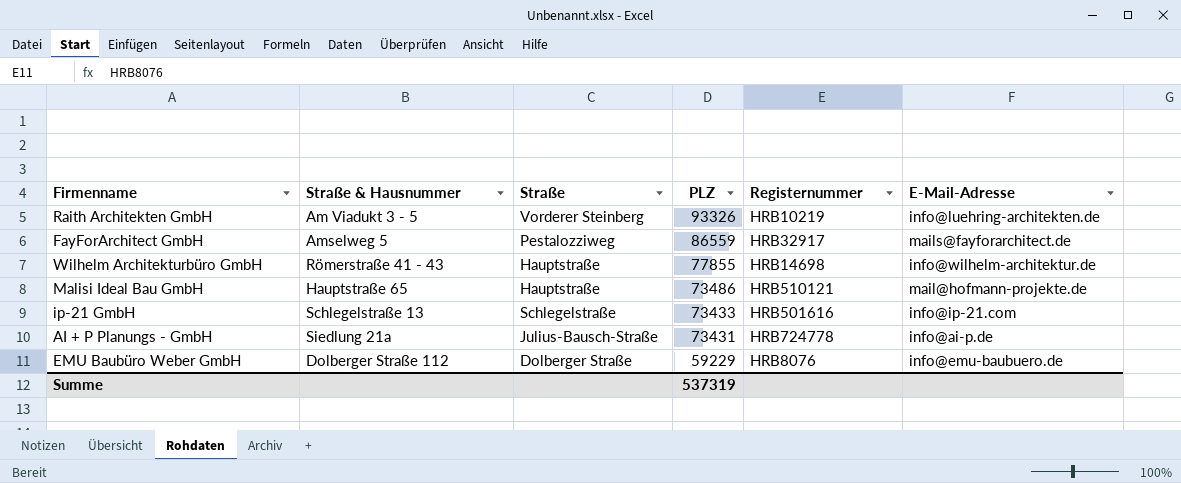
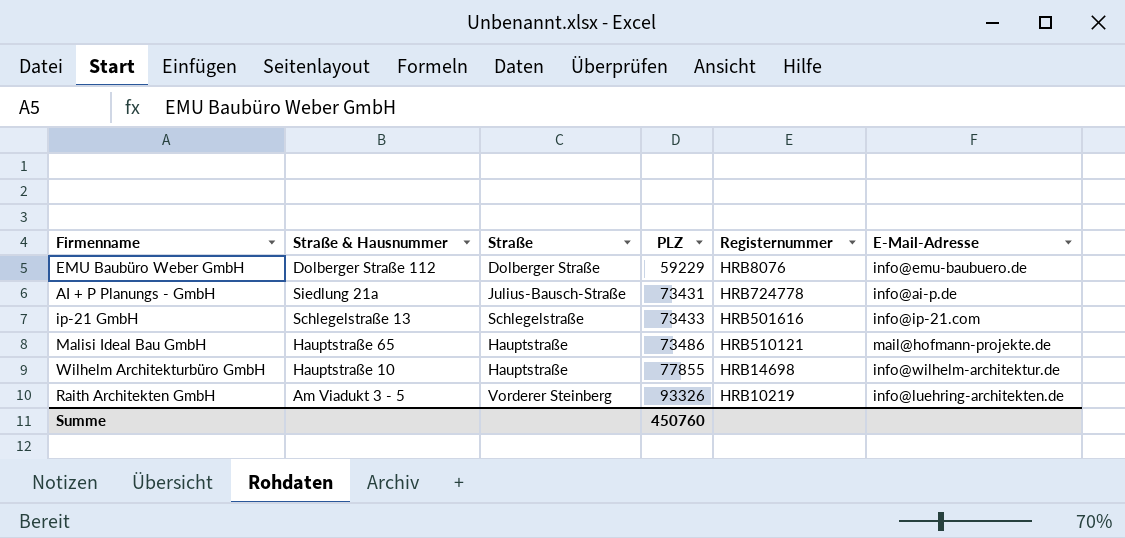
row order: PLZ descending -> PLZ ascending
row FayForArchitect GmbH: Amselweg 5 | Pestalozziweg | 86559 | HRB32917 | mails@fayforarchitect.de -> none
Wilhelm Architekturbüro GmbH | Straße & Hausnummer: Römerstraße 41 - 43 -> Hauptstraße 10
Summe | PLZ: 537319 -> 450760

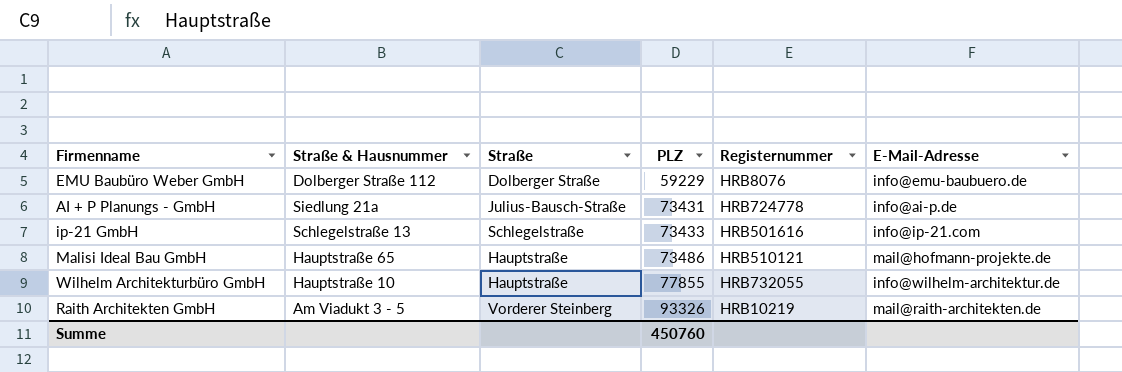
Wilhelm Architekturbüro GmbH | Registernummer: HRB14698 -> HRB732055
Raith Architekten GmbH | E-Mail-Adresse: info@luehring-architekten.de -> mail@raith-architekten.de

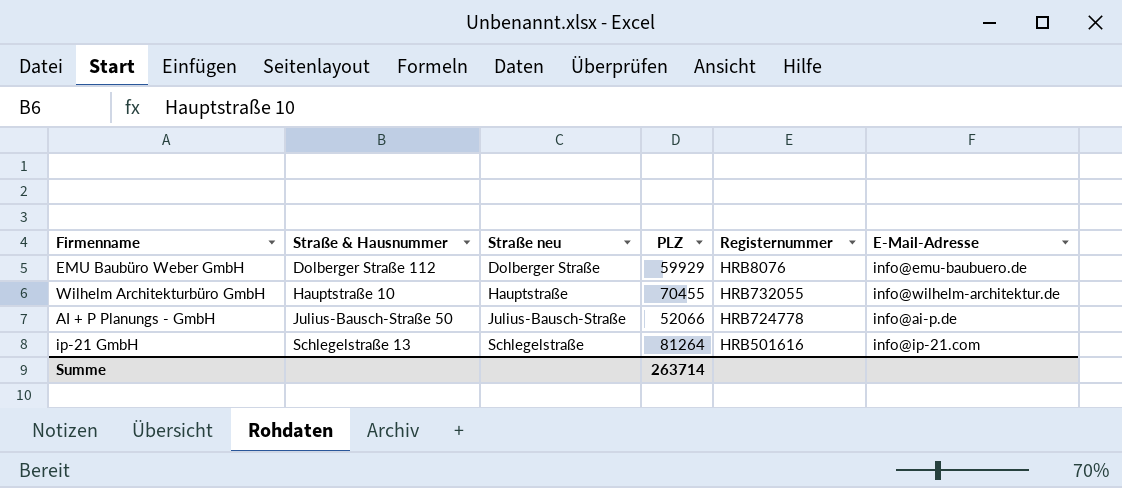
row order: PLZ ascending -> Straße & Hausnummer ascending
column name: Straße -> Straße neu
row Malisi Ideal Bau GmbH: Hauptstraße 65 | Hauptstraße | 73486 | HRB510121 | mail@hofmann-projekte.de -> none
row Raith Architekten GmbH: Am Viadukt 3 - 5 | Vorderer Steinberg | 93326 | HRB10219 | mail@raith-architekten.de -> none
EMU Baubüro Weber GmbH | PLZ: 59229 -> 59929
Wilhelm Architekturbüro GmbH | PLZ: 77855 -> 70455
AI + P Planungs - GmbH | Straße & Hausnummer: Siedlung 21a -> Julius-Bausch-Straße 50
AI + P Planungs - GmbH | PLZ: 73431 -> 52066
ip-21 GmbH | PLZ: 73433 -> 81264
Summe | PLZ: 450760 -> 263714

